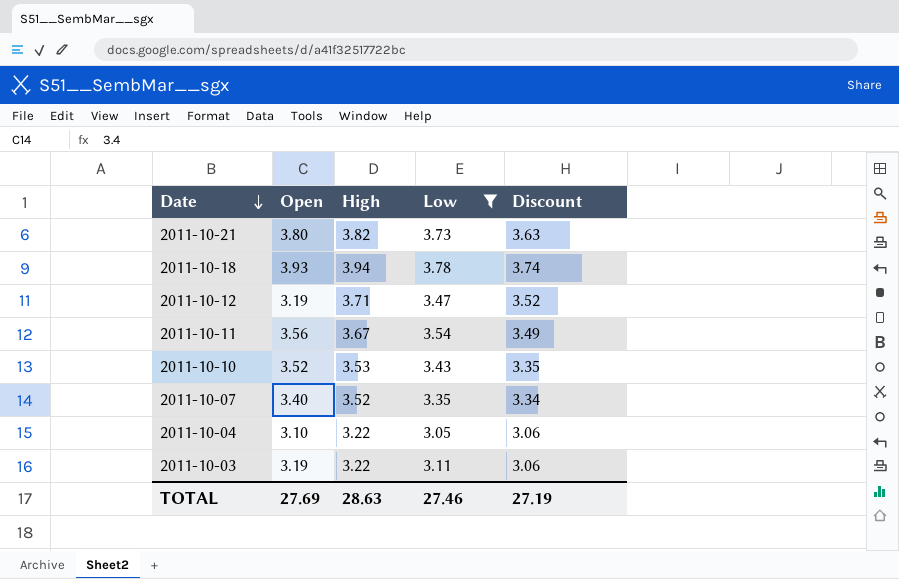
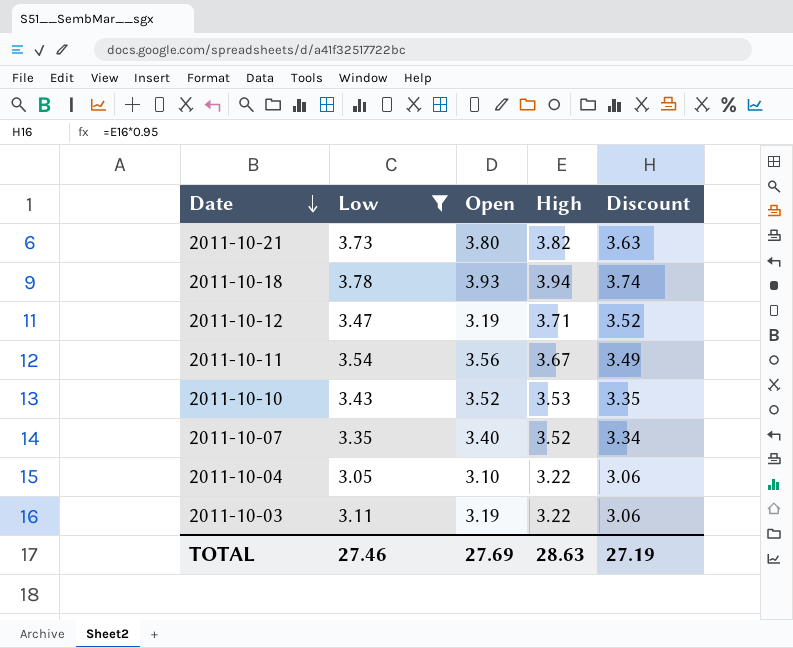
column Low | position: 4 -> 2

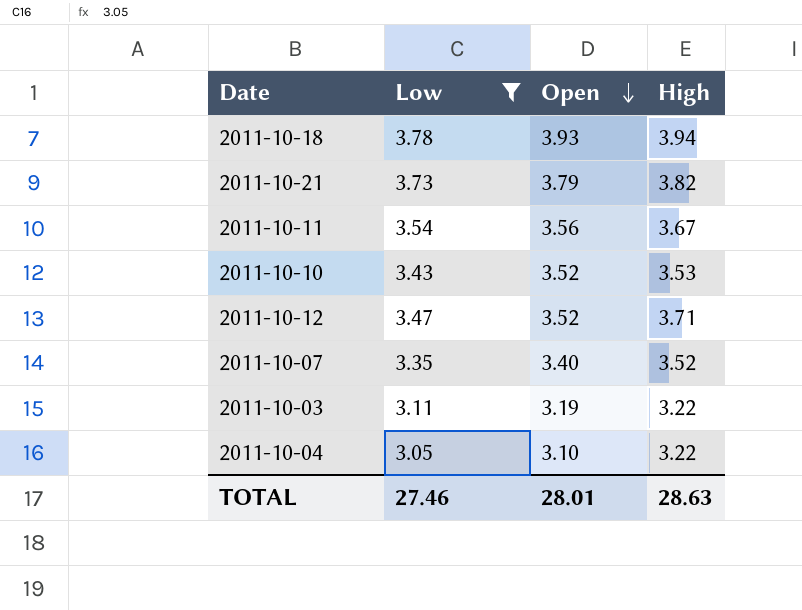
row order: Date descending -> Open descending
column Discount | formula: [High] * 0.95 -> none
2011-10-21 | Open: 3.80 -> 3.79
2011-10-12 | Open: 3.19 -> 3.52
TOTAL | Open: 27.69 -> 28.01

